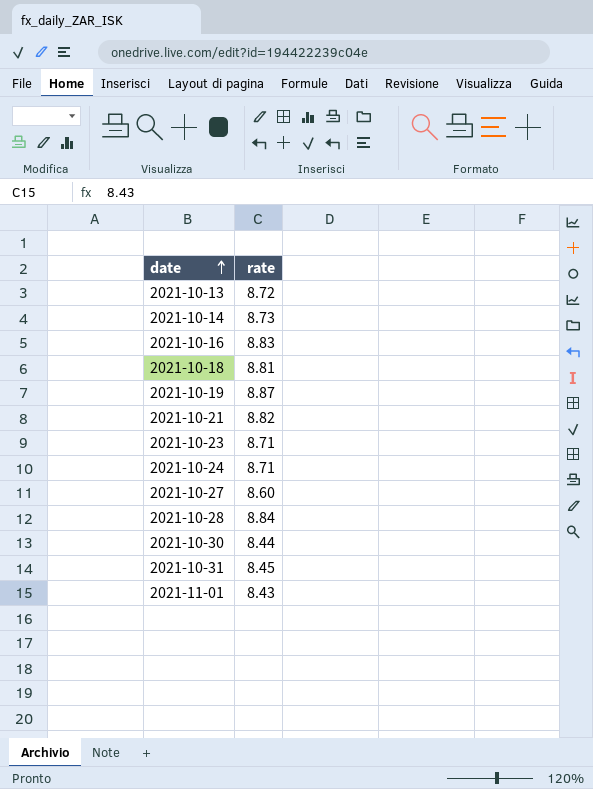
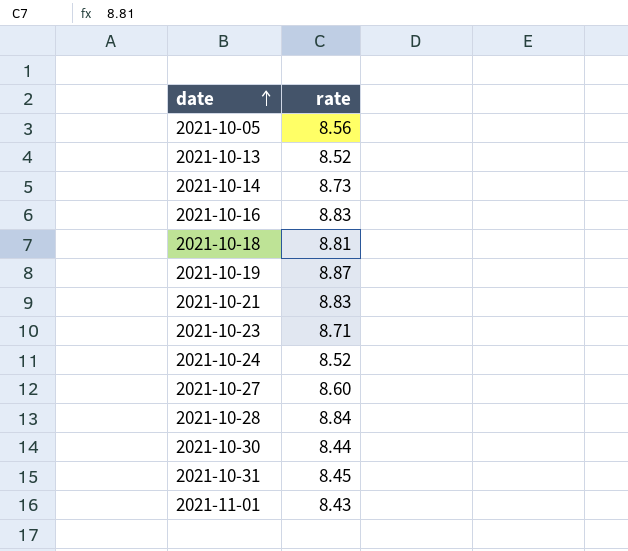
row 2021-10-05: none -> 8.56
2021-10-13 | rate: 8.72 -> 8.52
2021-10-21 | rate: 8.82 -> 8.83
2021-10-24 | rate: 8.71 -> 8.52

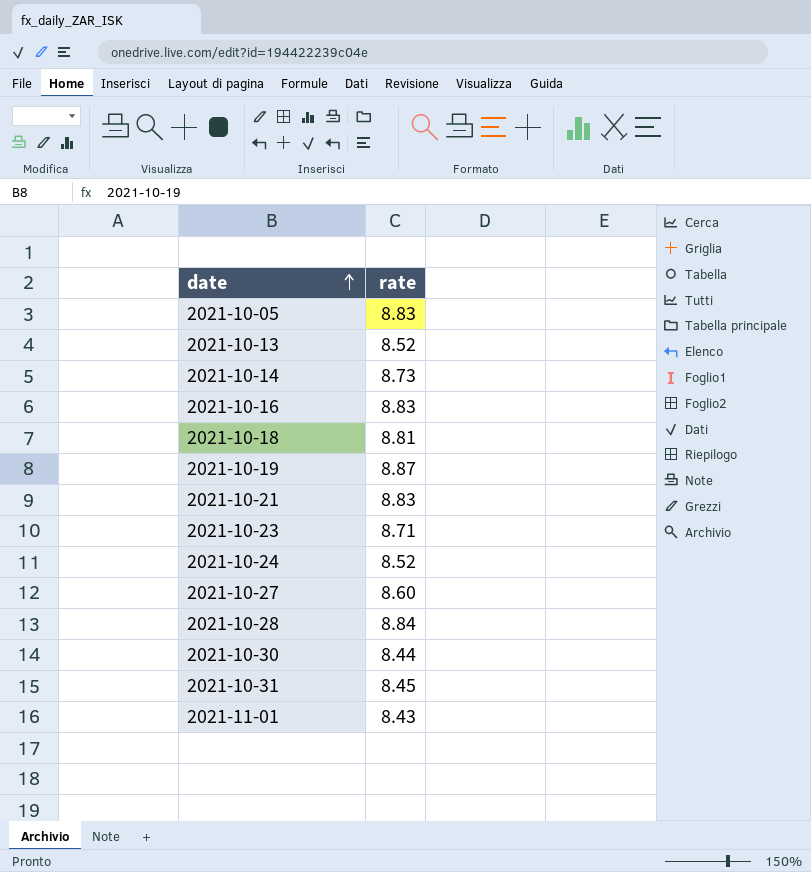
2021-10-05 | rate: 8.56 -> 8.83

